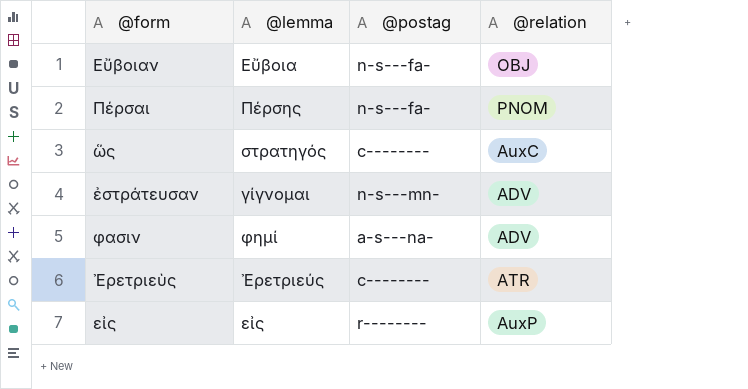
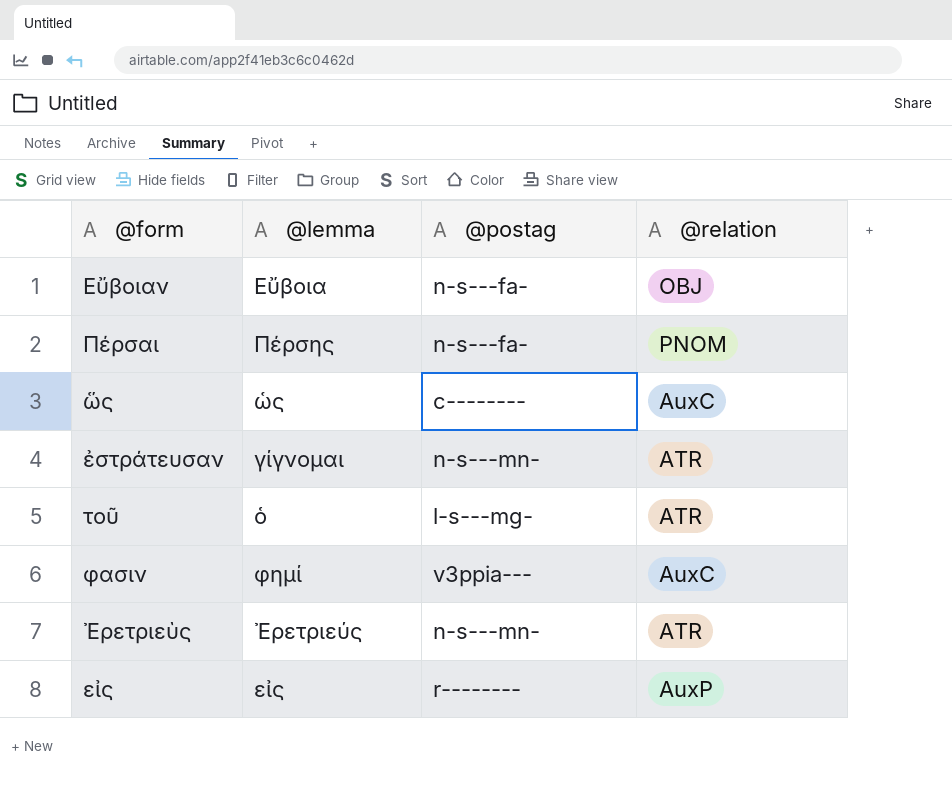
ὥς | @lemma: στρατηγός -> ὡς
ἐστράτευσαν | @relation: ADV -> ATR
row τοῦ: none -> ὁ | l-s---mg- | ATR
φασιν | @postag: a-s---na- -> v3ppia---
φασιν | @relation: ADV -> AuxC
Ἐρετριεὺς | @postag: c-------- -> n-s---mn-

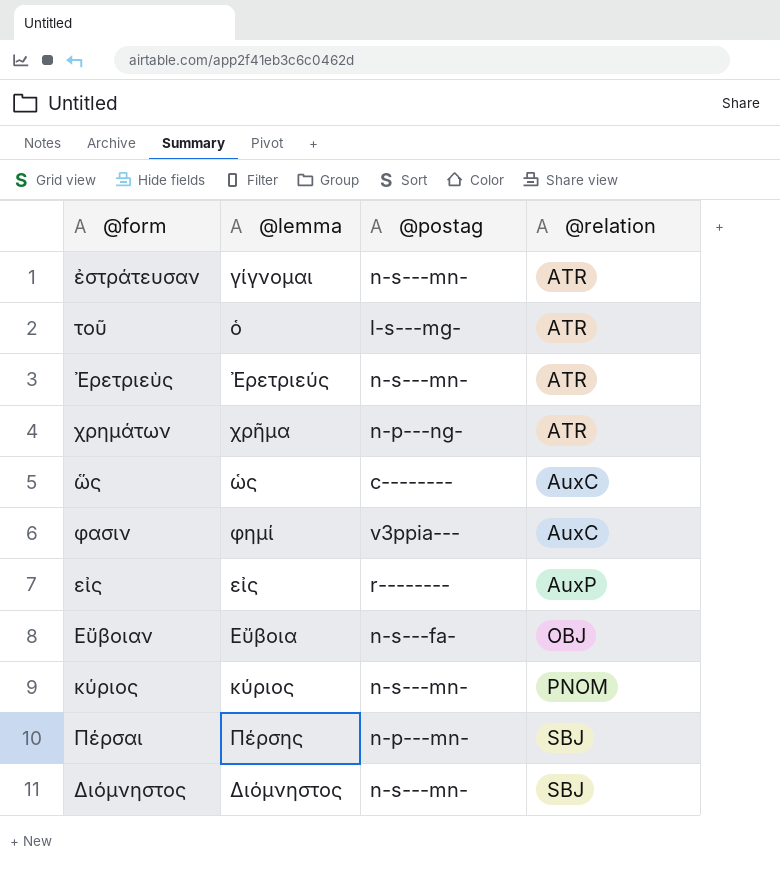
row order: none -> @relation ascending
row χρημάτων: none -> χρῆμα | n-p---ng- | ATR
row κύριος: none -> κύριος | n-s---mn- | PNOM
Πέρσαι | @postag: n-s---fa- -> n-p---mn-
Πέρσαι | @relation: PNOM -> SBJ
row Διόμνηστος: none -> Διόμνηστος | n-s---mn- | SBJ

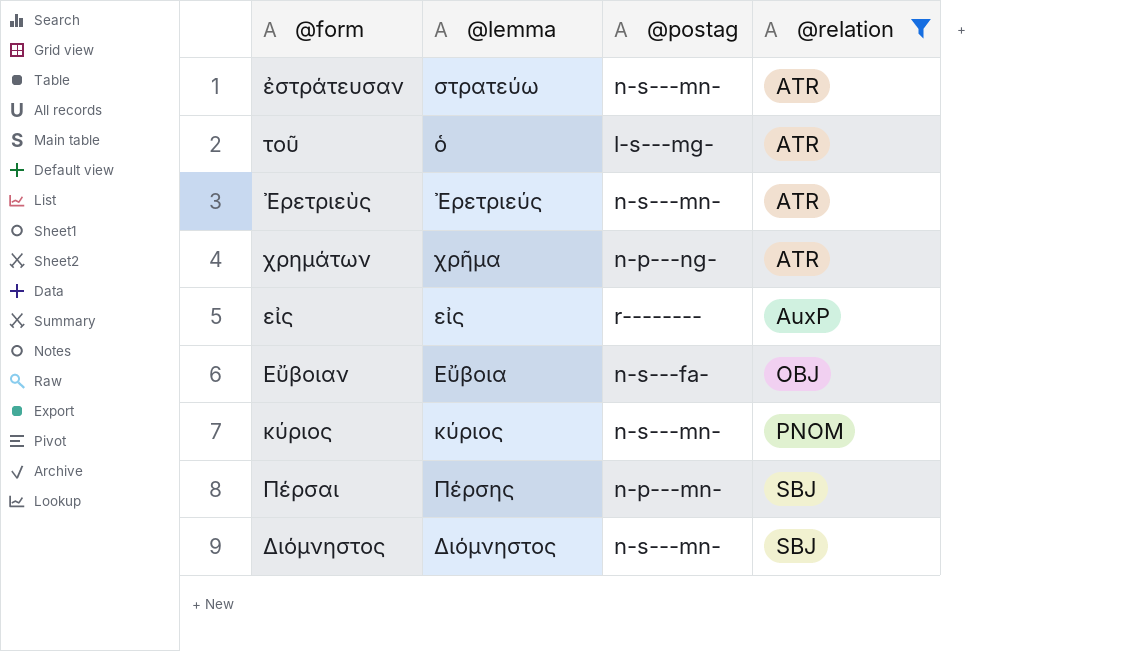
filter: none -> @relation != AuxC
ἐστράτευσαν | @lemma: γίγνομαι -> στρατεύω

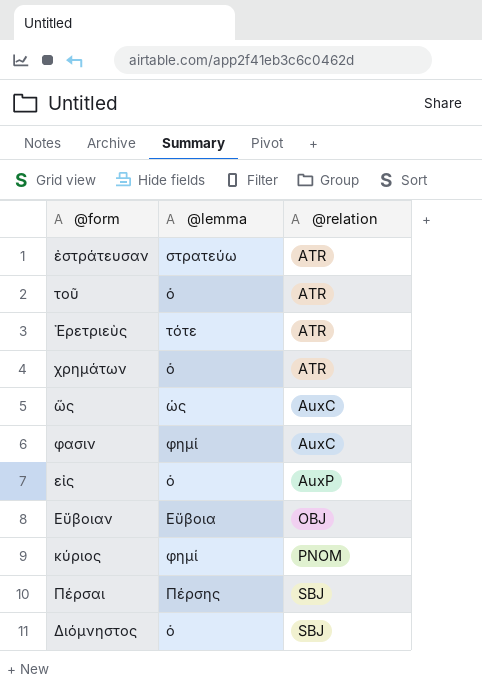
filter: @relation != AuxC -> none
column @postag | position: 3 -> none
Ἐρετριεὺς | @lemma: Ἐρετριεύς -> τότε
χρημάτων | @lemma: χρῆμα -> ὁ
εἰς | @lemma: εἰς -> ὁ
κύριος | @lemma: κύριος -> φημί
Διόμνηστος | @lemma: Διόμνηστος -> ὁ

